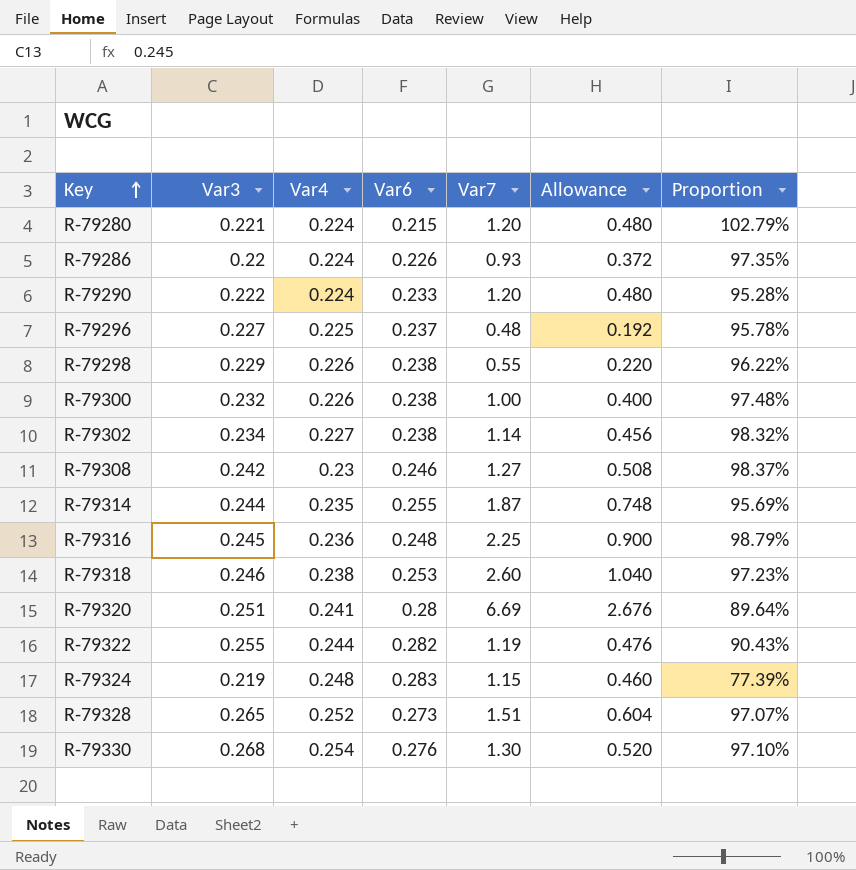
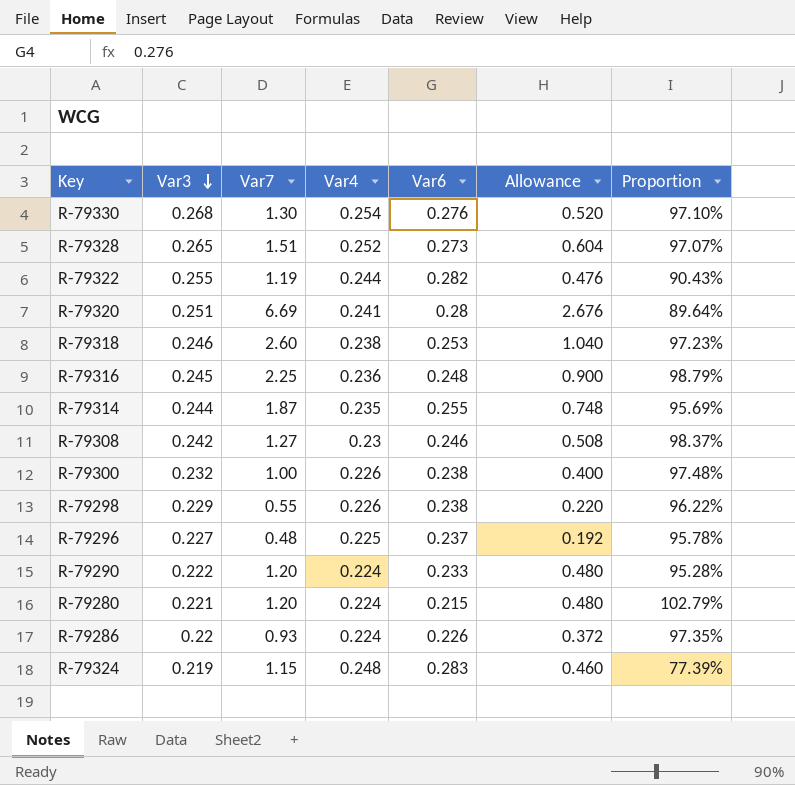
row order: Key ascending -> Var3 descending
column Var7 | position: 5 -> 3
row R-79302: 0.234 | 0.227 | 0.238 | 1.14 | 0.456 | 98.32% -> none

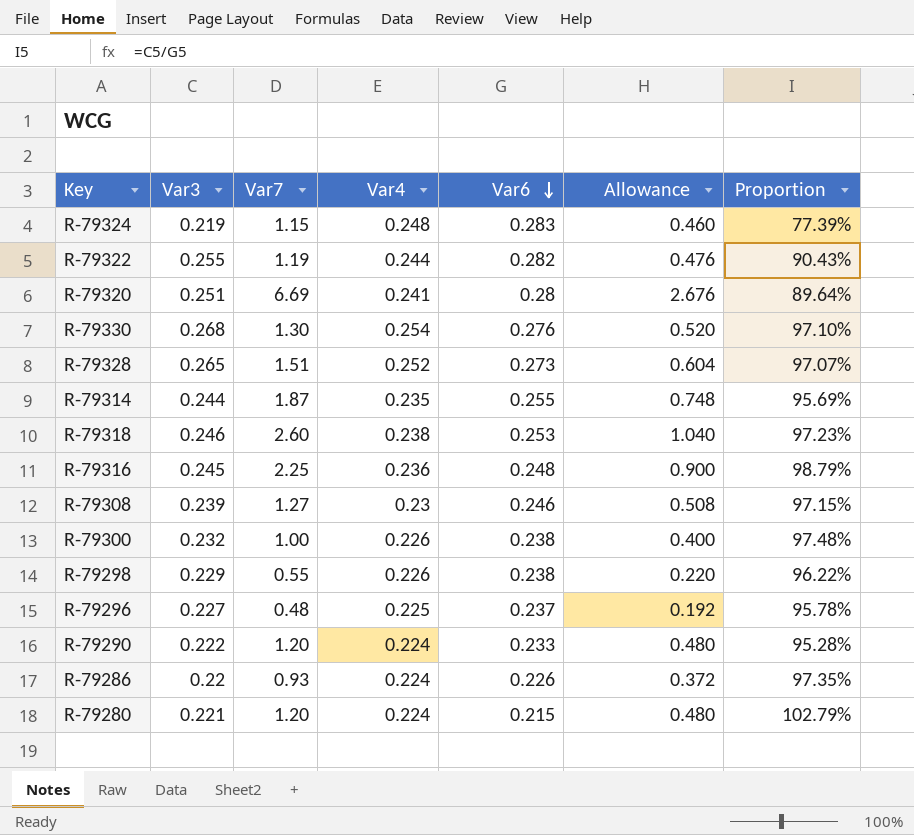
row order: Var3 descending -> Var6 descending
R-79308 | Var3: 0.242 -> 0.239
R-79308 | Proportion: 98.37% -> 97.15%

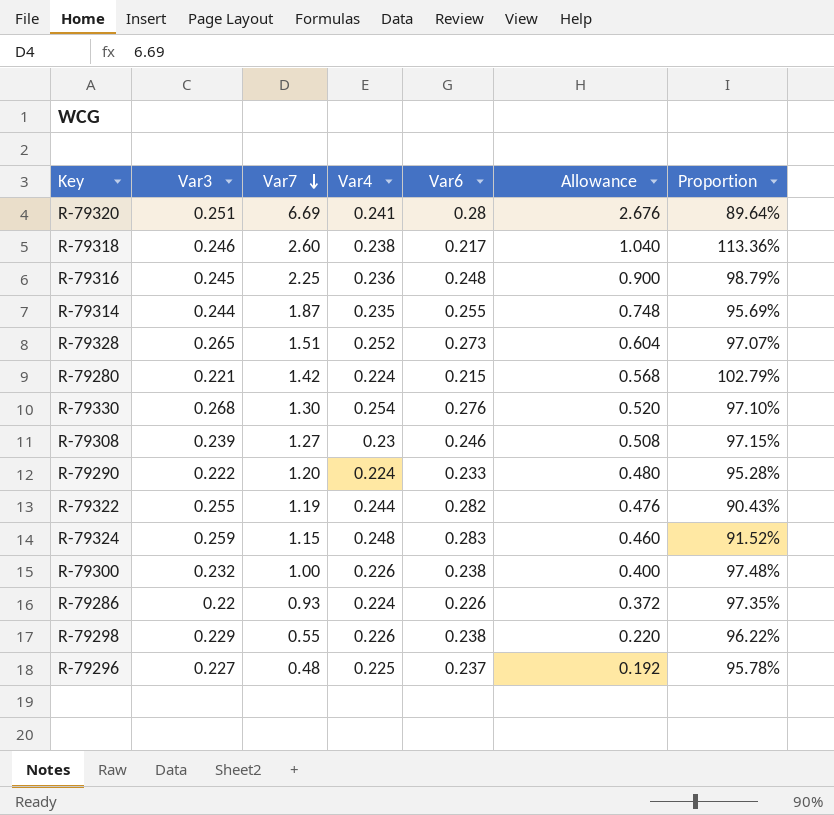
row order: Var6 descending -> Var7 descending
R-79318 | Var6: 0.253 -> 0.217
R-79318 | Proportion: 97.23% -> 113.36%
R-79280 | Var7: 1.20 -> 1.42
R-79280 | Allowance: 0.480 -> 0.568
R-79324 | Var3: 0.219 -> 0.259
R-79324 | Proportion: 77.39% -> 91.52%

